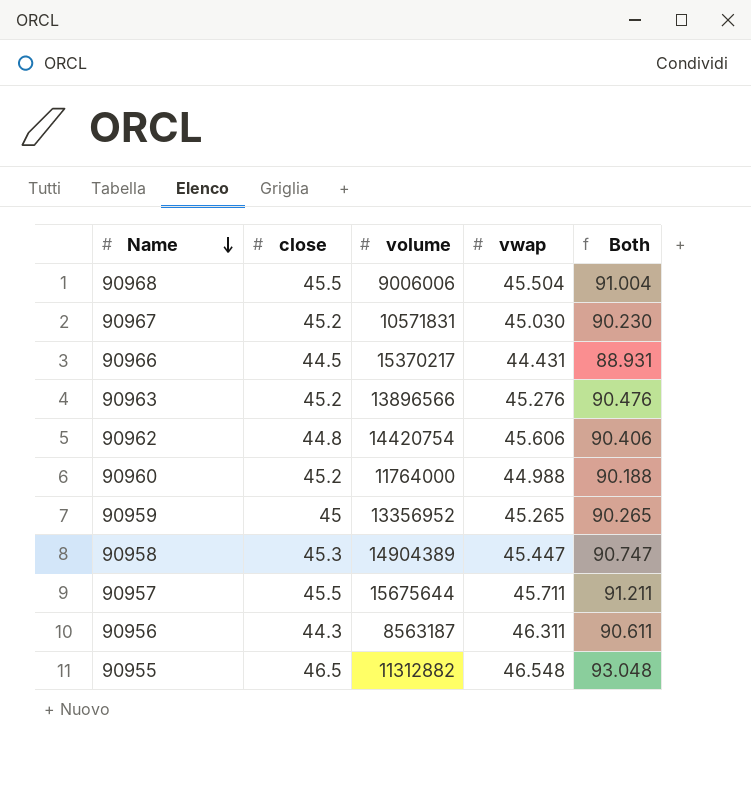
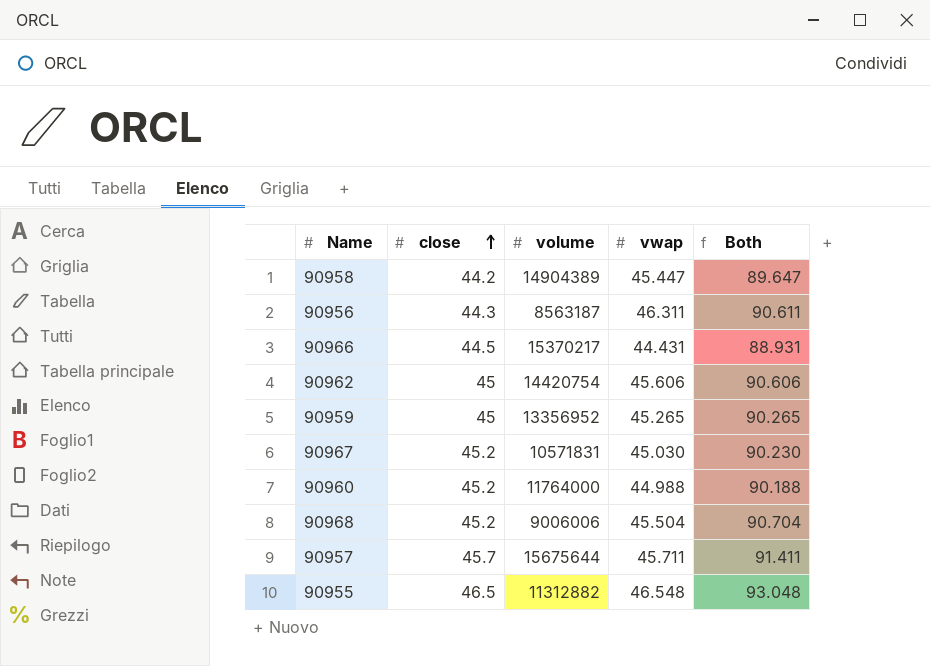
row order: Name descending -> close ascending
row 90963: 45.2 | 13896566 | 45.276 | 90.476 -> none
90958 | close: 45.3 -> 44.2
90958 | Both: 90.747 -> 89.647
90962 | close: 44.8 -> 45
90962 | Both: 90.406 -> 90.606
90968 | close: 45.5 -> 45.2
90968 | Both: 91.004 -> 90.704
90957 | close: 45.5 -> 45.7
90957 | Both: 91.211 -> 91.411

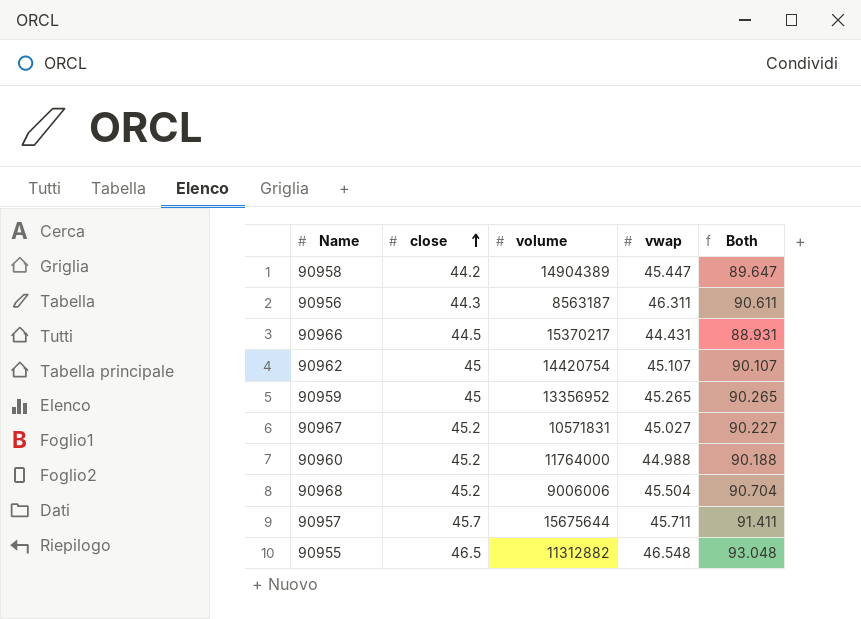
90962 | vwap: 45.606 -> 45.107
90962 | Both: 90.606 -> 90.107
90967 | vwap: 45.030 -> 45.027
90967 | Both: 90.230 -> 90.227

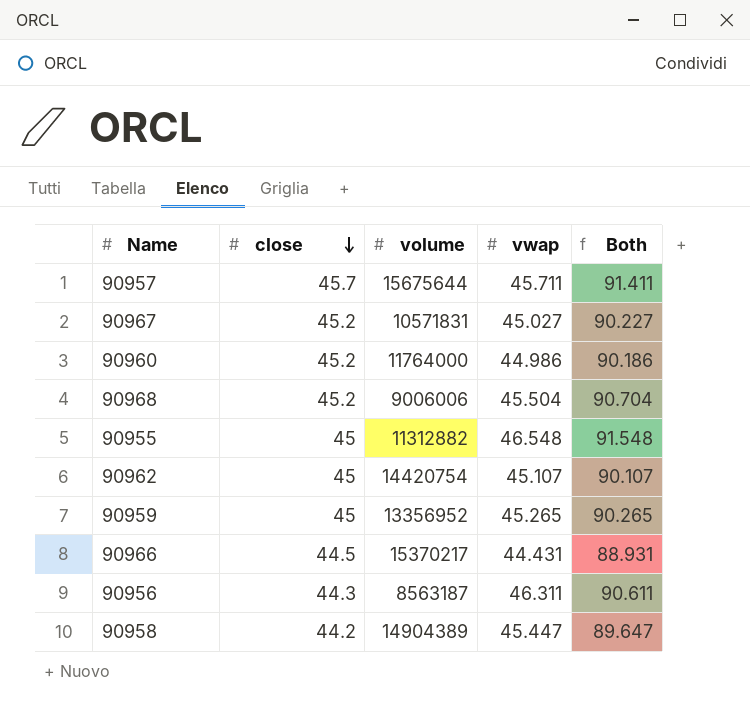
row order: close ascending -> close descending
90960 | vwap: 44.988 -> 44.986
90960 | Both: 90.188 -> 90.186
90955 | close: 46.5 -> 45
90955 | Both: 93.048 -> 91.548

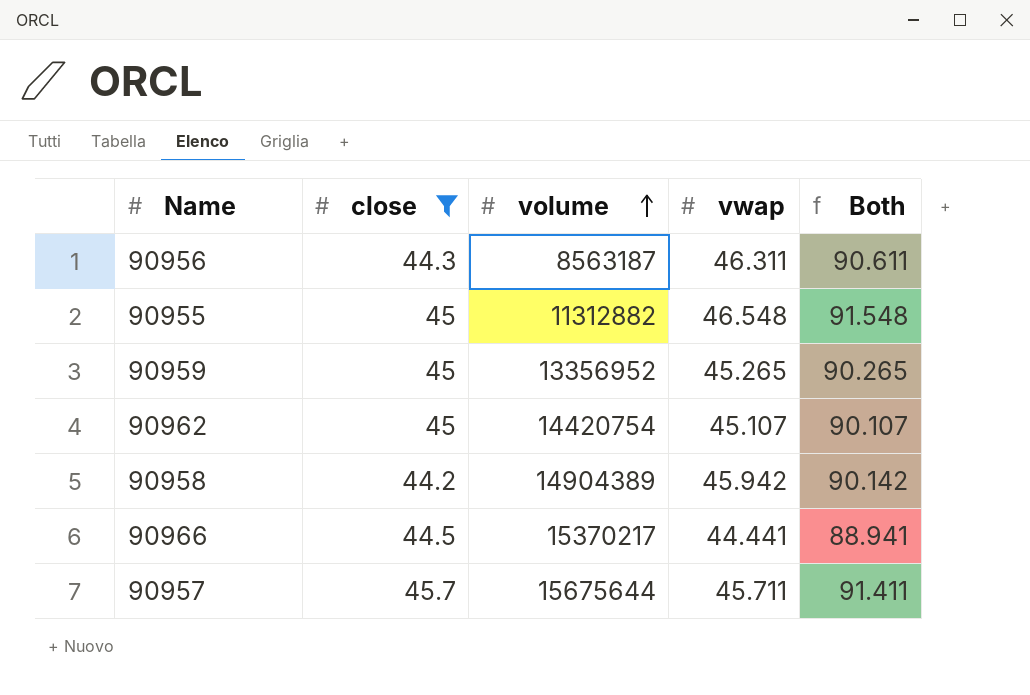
filter: none -> close != 45.2
row order: close descending -> volume ascending
90958 | vwap: 45.447 -> 45.942
90958 | Both: 89.647 -> 90.142
90966 | vwap: 44.431 -> 44.441
90966 | Both: 88.931 -> 88.941

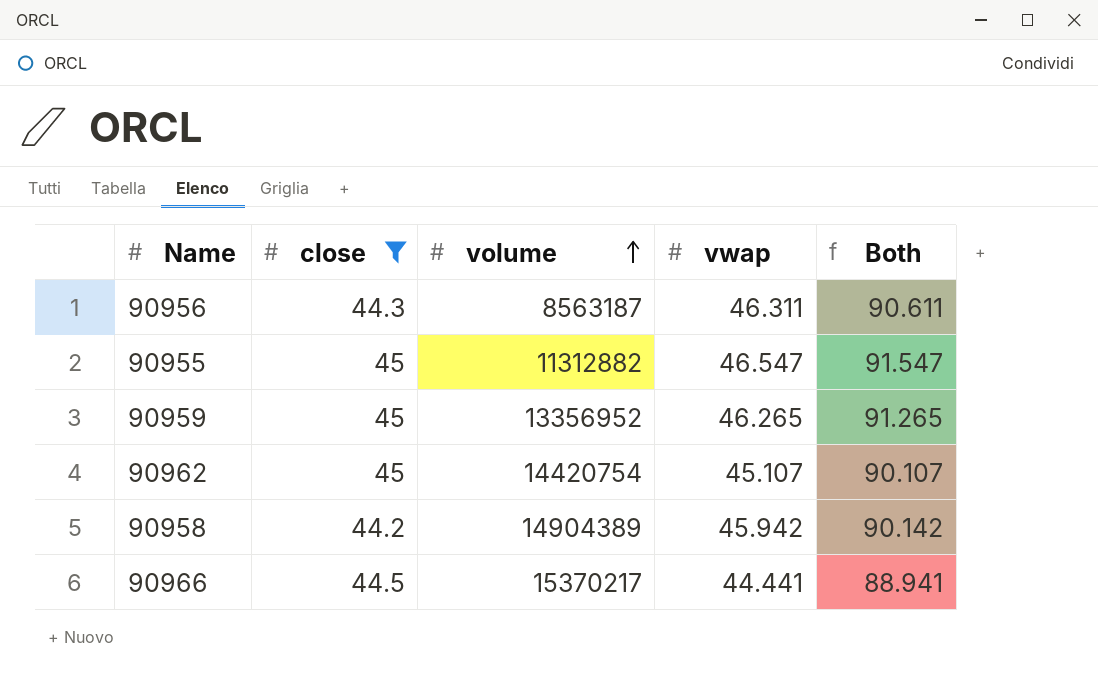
row 90957: 45.7 | 15675644 | 45.711 | 91.411 -> none
90955 | vwap: 46.548 -> 46.547
90955 | Both: 91.548 -> 91.547
90959 | vwap: 45.265 -> 46.265
90959 | Both: 90.265 -> 91.265

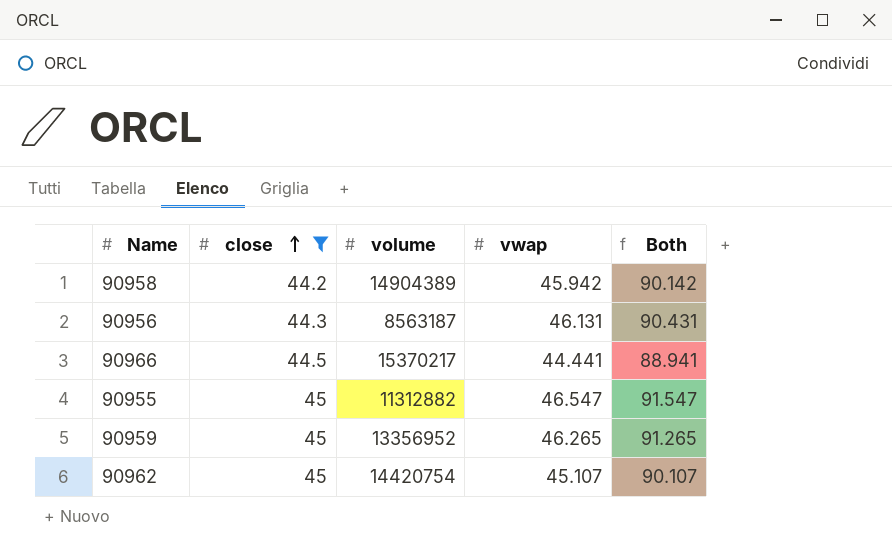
row order: volume ascending -> close ascending
90956 | vwap: 46.311 -> 46.131
90956 | Both: 90.611 -> 90.431

